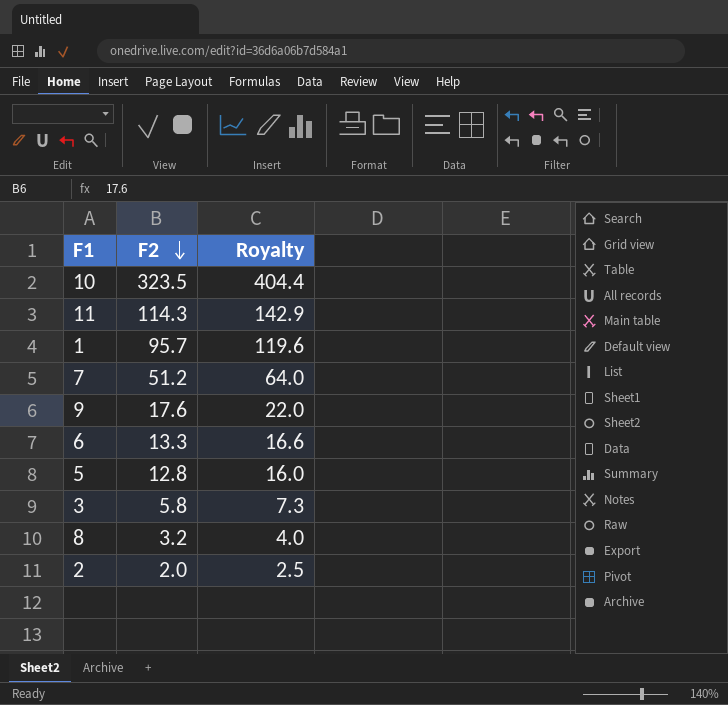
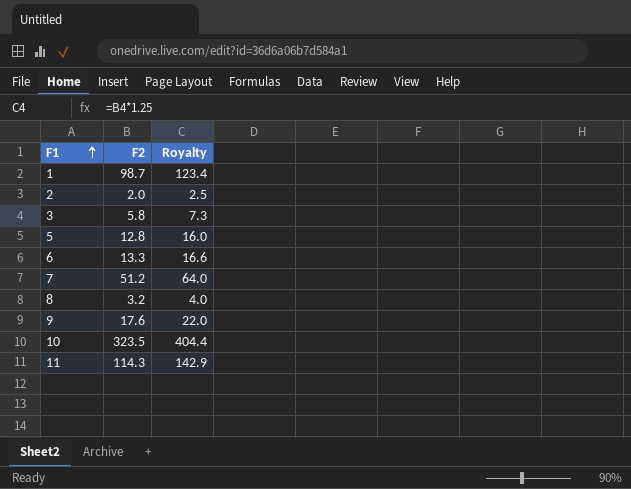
row order: F2 descending -> F1 ascending
1 | F2: 95.7 -> 98.7
1 | Royalty: 119.6 -> 123.4

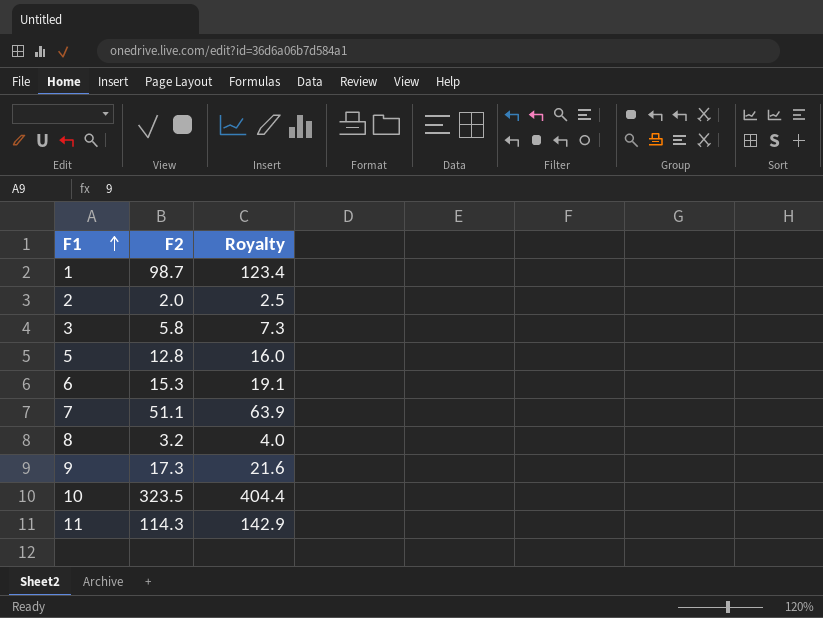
6 | F2: 13.3 -> 15.3
6 | Royalty: 16.6 -> 19.1
7 | F2: 51.2 -> 51.1
7 | Royalty: 64.0 -> 63.9
9 | F2: 17.6 -> 17.3
9 | Royalty: 22.0 -> 21.6

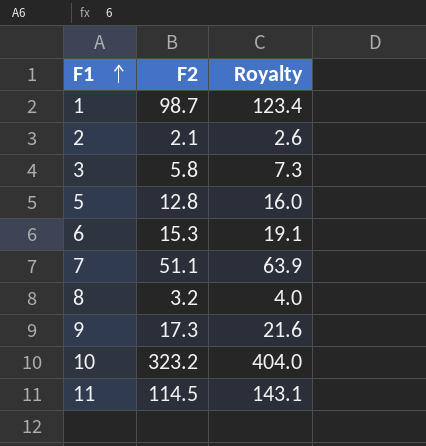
2 | F2: 2.0 -> 2.1
2 | Royalty: 2.5 -> 2.6
10 | F2: 323.5 -> 323.2
10 | Royalty: 404.4 -> 404.0
11 | F2: 114.3 -> 114.5
11 | Royalty: 142.9 -> 143.1

